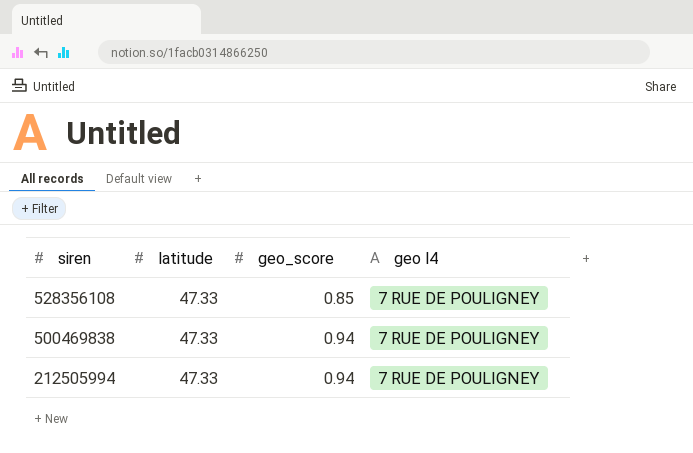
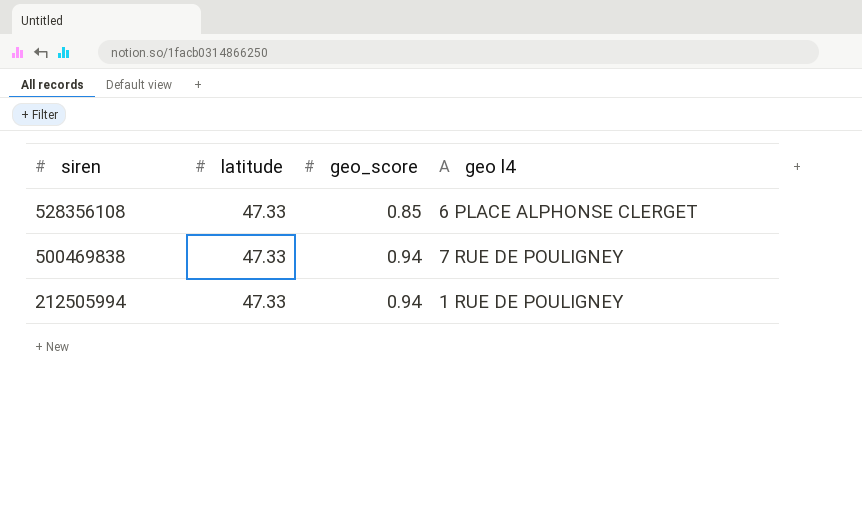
528356108 | geo l4: 7 RUE DE POULIGNEY -> 6 PLACE ALPHONSE CLERGET
212505994 | geo l4: 7 RUE DE POULIGNEY -> 1 RUE DE POULIGNEY

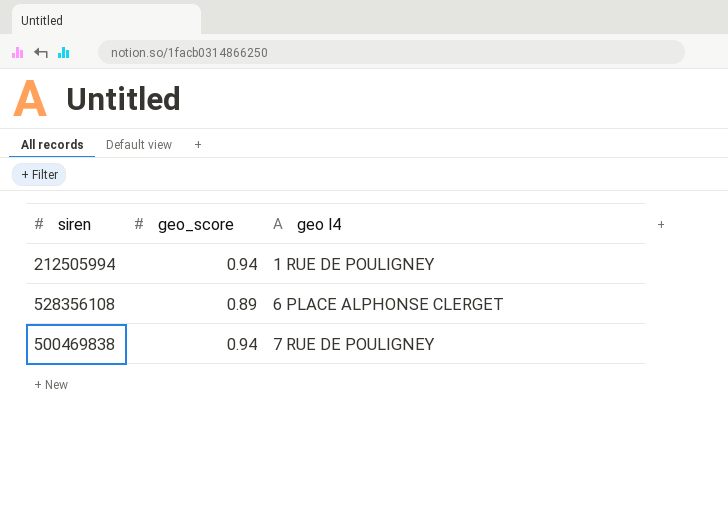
row order: siren descending -> geo l4 ascending
column latitude | position: 2 -> none
528356108 | geo_score: 0.85 -> 0.89

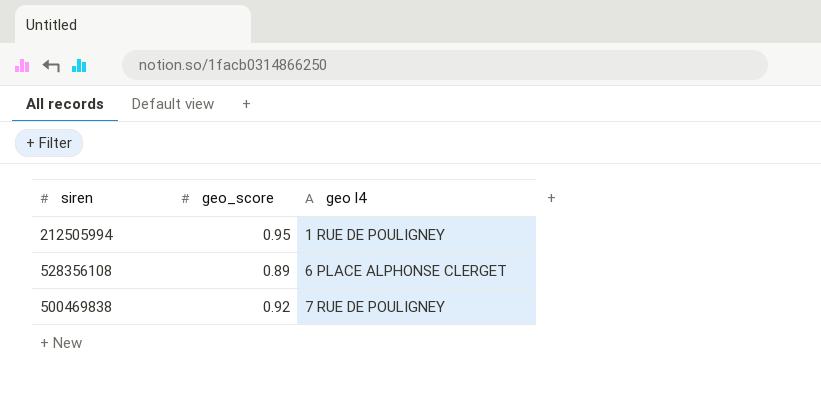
212505994 | geo_score: 0.94 -> 0.95
500469838 | geo_score: 0.94 -> 0.92

